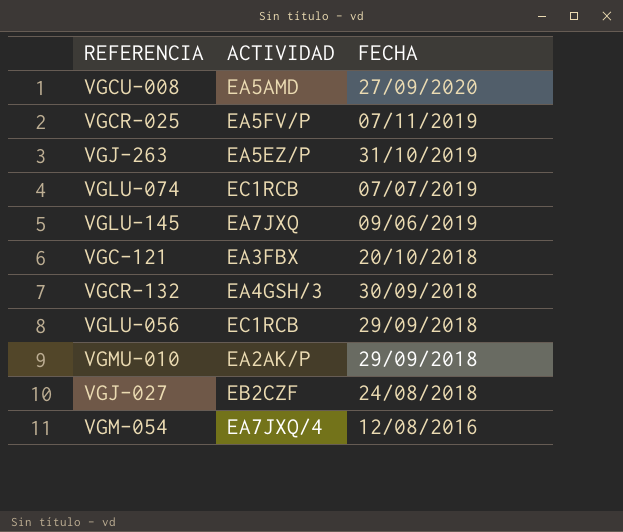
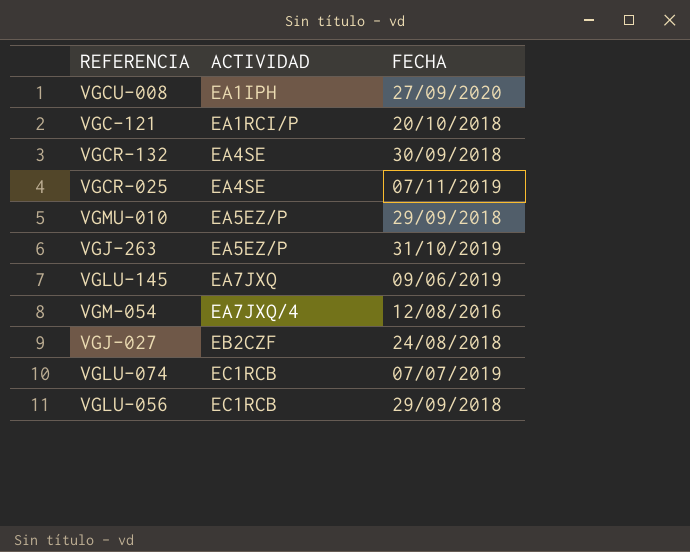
row order: FECHA descending -> ACTIVIDAD ascending
VGCU-008 | ACTIVIDAD: EA5AMD -> EA1IPH
VGC-121 | ACTIVIDAD: EA3FBX -> EA1RCI/P
VGCR-132 | ACTIVIDAD: EA4GSH/3 -> EA4SE
VGCR-025 | ACTIVIDAD: EA5FV/P -> EA4SE
VGMU-010 | ACTIVIDAD: EA2AK/P -> EA5EZ/P

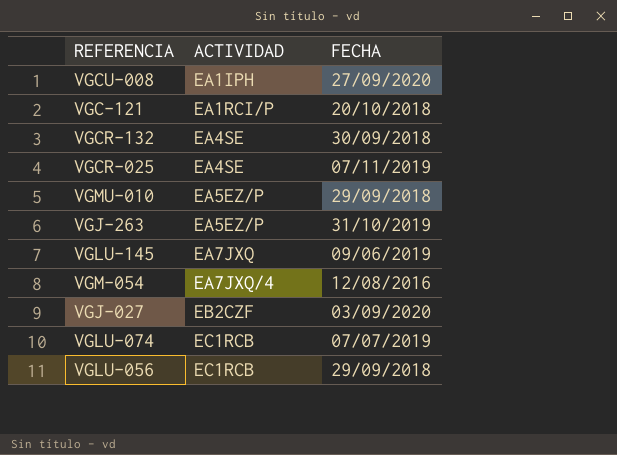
VGJ-027 | FECHA: 24/08/2018 -> 03/09/2020

